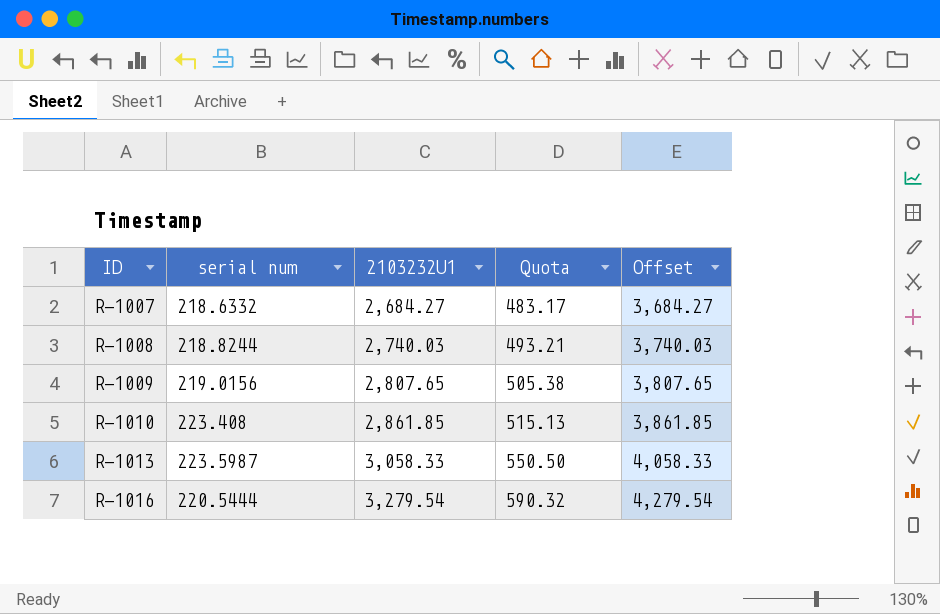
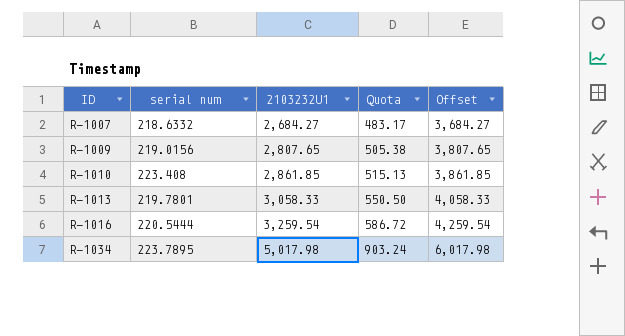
row R-1008: 218.8244 | 2,740.03 | 493.21 | 3,740.03 -> none
R-1013 | serial num: 223.5987 -> 219.7801
R-1016 | 2103232U1: 3,279.54 -> 3,259.54
R-1016 | Quota: 590.32 -> 586.72
R-1016 | Offset: 4,279.54 -> 4,259.54
row R-1034: none -> 223.7895 | 5,017.98 | 903.24 | 6,017.98

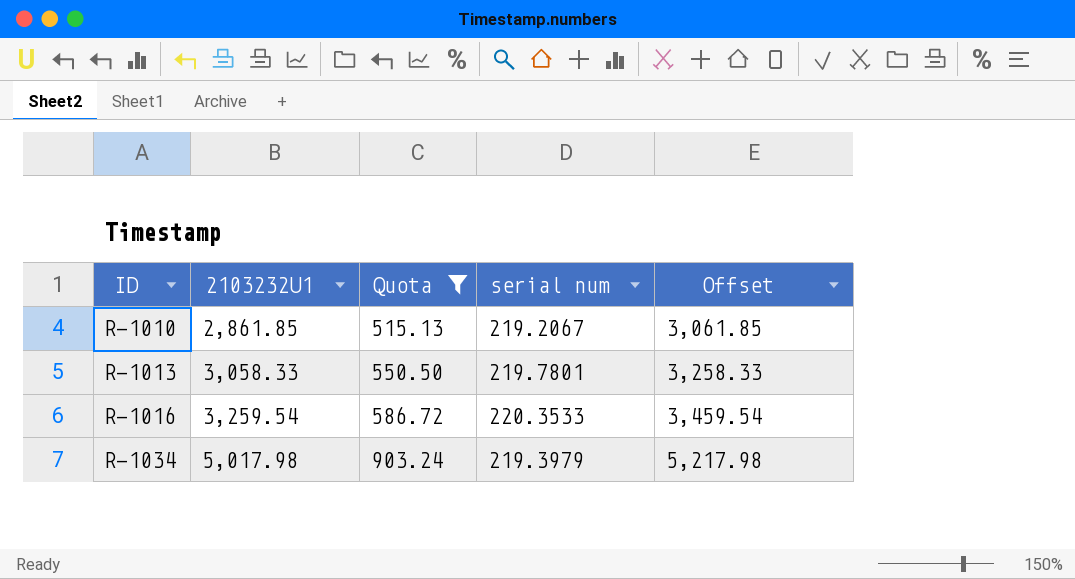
filter: none -> Quota >= 515.13
column serial num | position: 2 -> 4
column Offset | formula: [2103232U1] + 1000 -> [2103232U1] + 200
R-1010 | serial num: 223.408 -> 219.2067
R-1016 | serial num: 220.5444 -> 220.3533
R-1034 | serial num: 223.7895 -> 219.3979

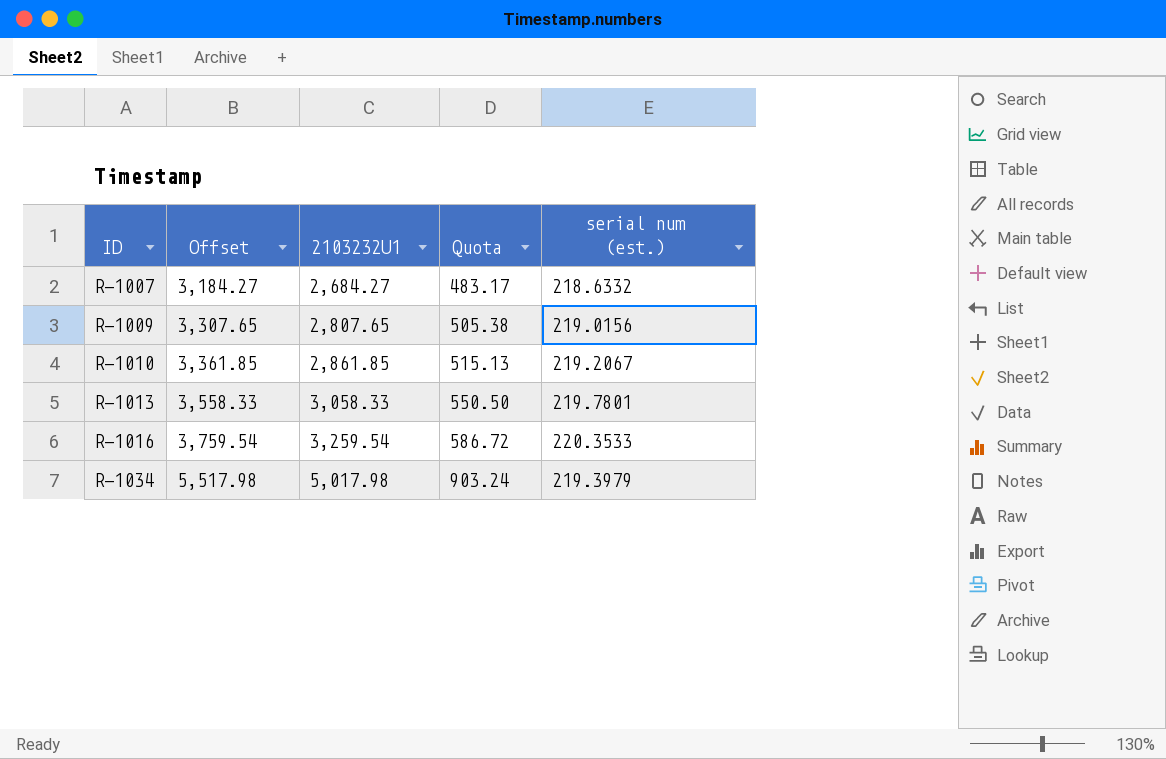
filter: Quota >= 515.13 -> none
column Offset | formula: [2103232U1] + 200 -> [2103232U1] + 500
column Offset | position: 5 -> 2
column name: serial num -> serial num (est.)

